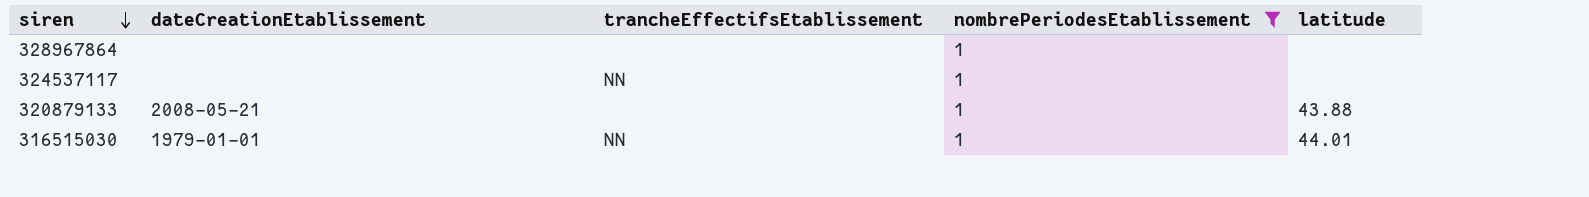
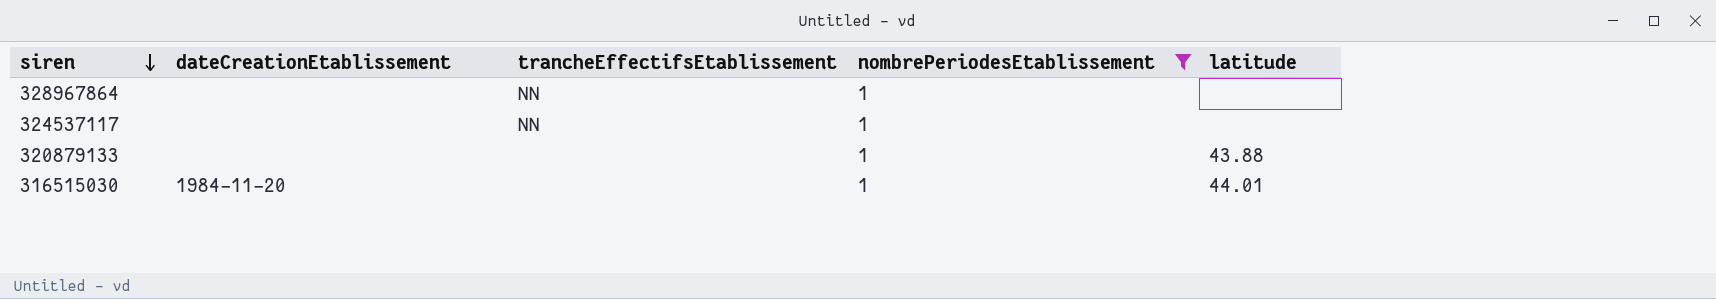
328967864 | trancheEffectifsEtablissement: none -> NN
320879133 | dateCreationEtablissement: 2008-05-21 -> none
316515030 | dateCreationEtablissement: 1979-01-01 -> 1984-11-20
316515030 | trancheEffectifsEtablissement: NN -> none

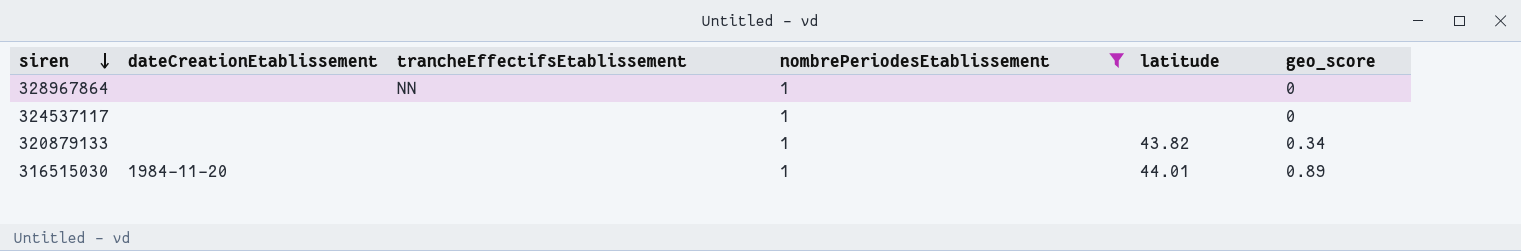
column geo_score | position: none -> 6
324537117 | trancheEffectifsEtablissement: NN -> none
320879133 | latitude: 43.88 -> 43.82

